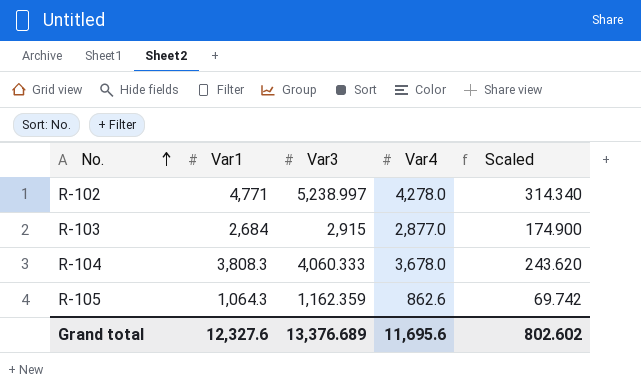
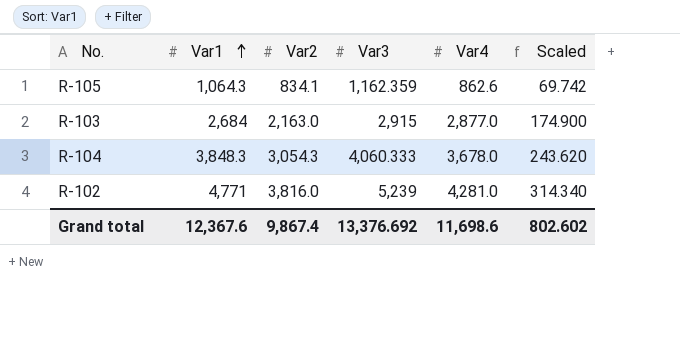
row order: No. ascending -> Var1 ascending
column Var2 | position: none -> 3
R-104 | Var1: 3,808.3 -> 3,848.3
R-102 | Var3: 5,238.997 -> 5,239
R-102 | Var4: 4,278.0 -> 4,281.0
Grand total | Var1: 12,327.6 -> 12,367.6
Grand total | Var3: 13,376.689 -> 13,376.692
Grand total | Var4: 11,695.6 -> 11,698.6

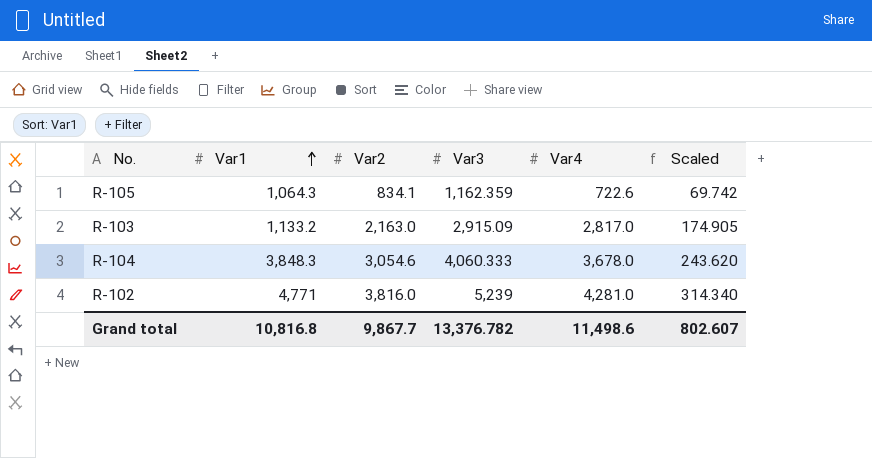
R-105 | Var4: 862.6 -> 722.6
R-103 | Var1: 2,684 -> 1,133.2
R-103 | Var3: 2,915 -> 2,915.09
R-103 | Var4: 2,877.0 -> 2,817.0
R-103 | Scaled: 174.900 -> 174.905
R-104 | Var2: 3,054.3 -> 3,054.6
Grand total | Var1: 12,367.6 -> 10,816.8
Grand total | Var2: 9,867.4 -> 9,867.7
Grand total | Var3: 13,376.692 -> 13,376.782
Grand total | Var4: 11,698.6 -> 11,498.6
Grand total | Scaled: 802.602 -> 802.607

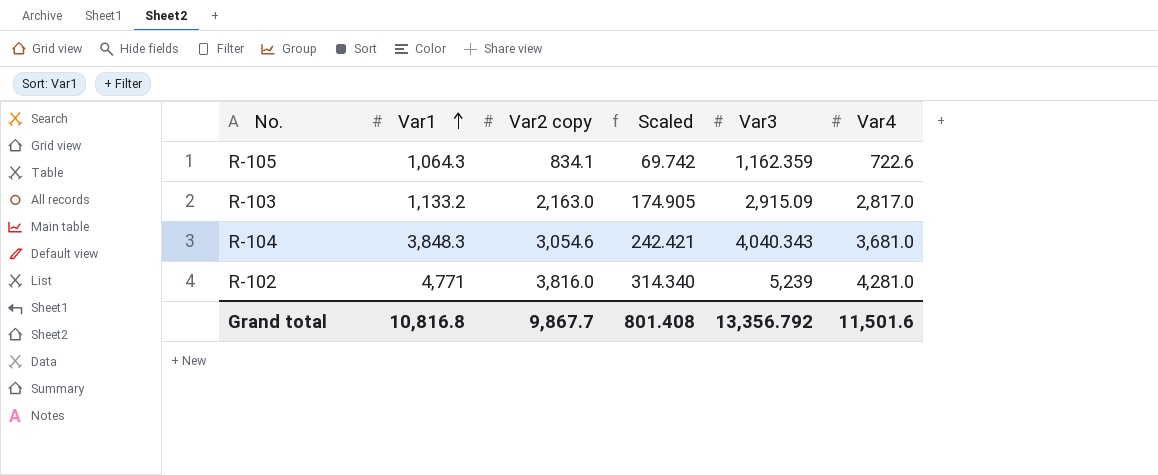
column name: Var2 -> Var2 copy
column Scaled | position: 6 -> 4
R-104 | Scaled: 243.620 -> 242.421
R-104 | Var3: 4,060.333 -> 4,040.343
R-104 | Var4: 3,678.0 -> 3,681.0
Grand total | Scaled: 802.607 -> 801.408
Grand total | Var3: 13,376.782 -> 13,356.792
Grand total | Var4: 11,498.6 -> 11,501.6

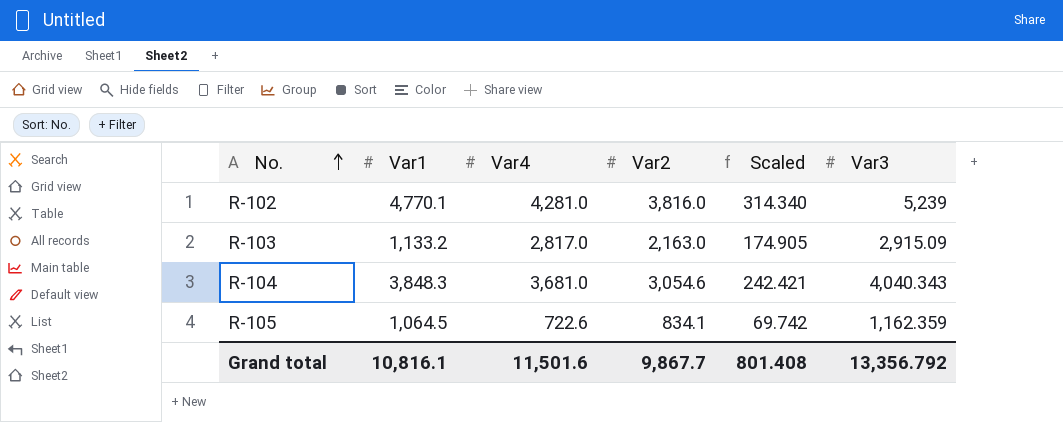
row order: Var1 ascending -> No. ascending
column Var4 | position: 6 -> 3
column name: Var2 copy -> Var2
R-102 | Var1: 4,771 -> 4,770.1
R-105 | Var1: 1,064.3 -> 1,064.5
Grand total | Var1: 10,816.8 -> 10,816.1

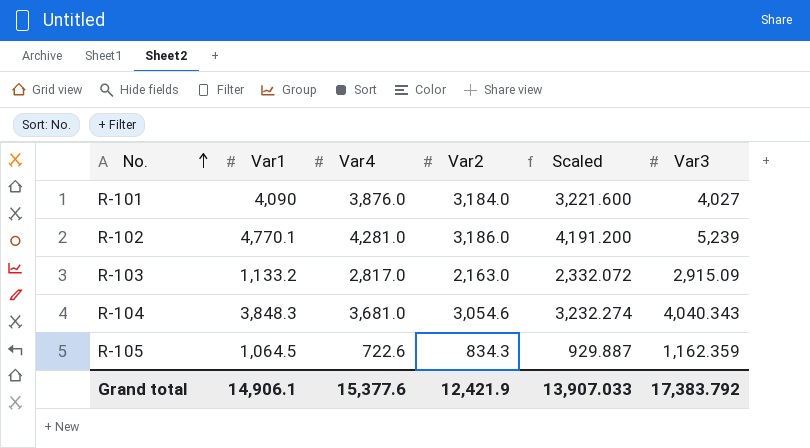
column Scaled | formula: [Var3] * 0.06 -> [Var3] * 0.8
row R-101: none -> 4,090 | 3,876.0 | 3,184.0 | 3,221.600 | 4,027
R-102 | Var2: 3,816.0 -> 3,186.0
R-105 | Var2: 834.1 -> 834.3
Grand total | Var1: 10,816.1 -> 14,906.1
Grand total | Var4: 11,501.6 -> 15,377.6
Grand total | Var2: 9,867.7 -> 12,421.9
Grand total | Scaled: 801.408 -> 13,907.033
Grand total | Var3: 13,356.792 -> 17,383.792

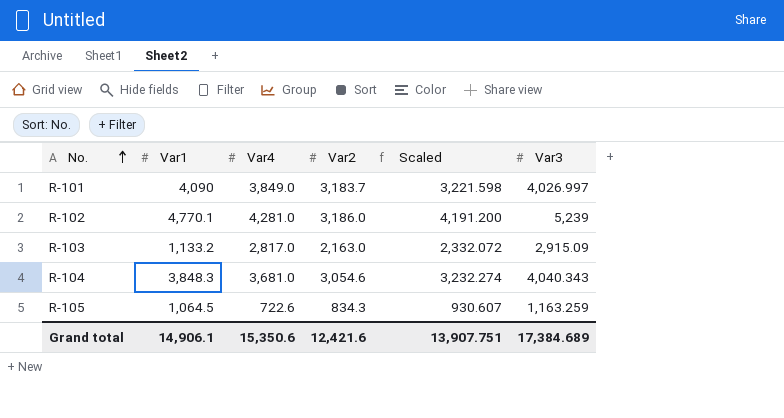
R-101 | Var4: 3,876.0 -> 3,849.0
R-101 | Var2: 3,184.0 -> 3,183.7
R-101 | Scaled: 3,221.600 -> 3,221.598
R-101 | Var3: 4,027 -> 4,026.997
R-105 | Scaled: 929.887 -> 930.607
R-105 | Var3: 1,162.359 -> 1,163.259
Grand total | Var4: 15,377.6 -> 15,350.6
Grand total | Var2: 12,421.9 -> 12,421.6
Grand total | Scaled: 13,907.033 -> 13,907.751
Grand total | Var3: 17,383.792 -> 17,384.689

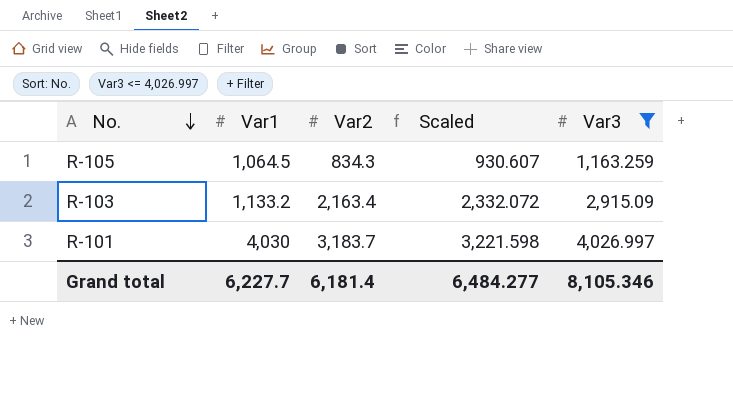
filter: none -> Var3 <= 4,026.997
row order: No. ascending -> No. descending
column Var4 | position: 3 -> none
R-103 | Var2: 2,163.0 -> 2,163.4
R-101 | Var1: 4,090 -> 4,030
Grand total | Var1: 14,906.1 -> 6,227.7
Grand total | Var2: 12,421.6 -> 6,181.4
Grand total | Scaled: 13,907.751 -> 6,484.277
Grand total | Var3: 17,384.689 -> 8,105.346

